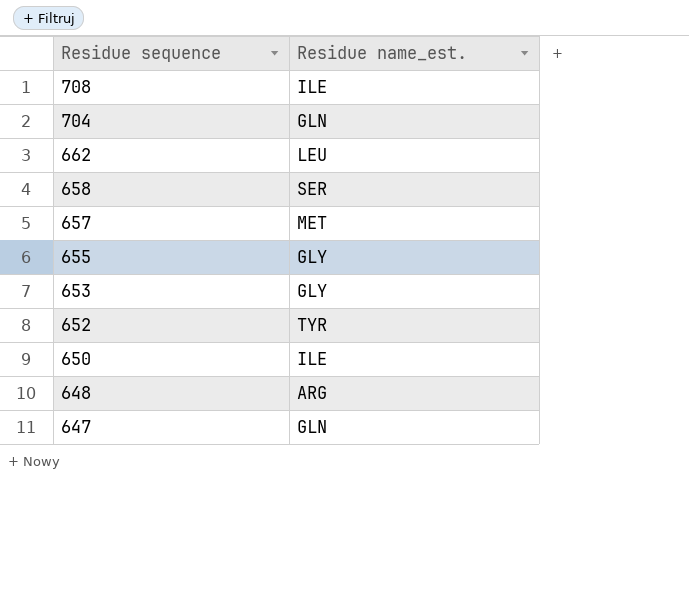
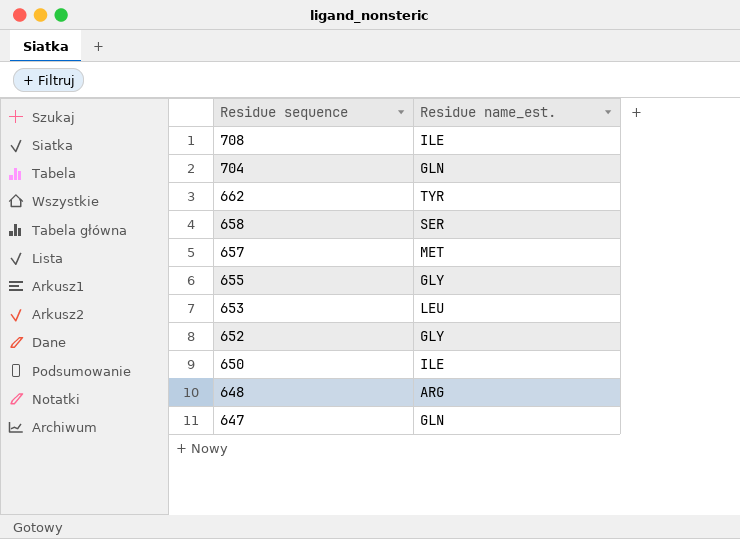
662 | Residue name_est.: LEU -> TYR
653 | Residue name_est.: GLY -> LEU
652 | Residue name_est.: TYR -> GLY

